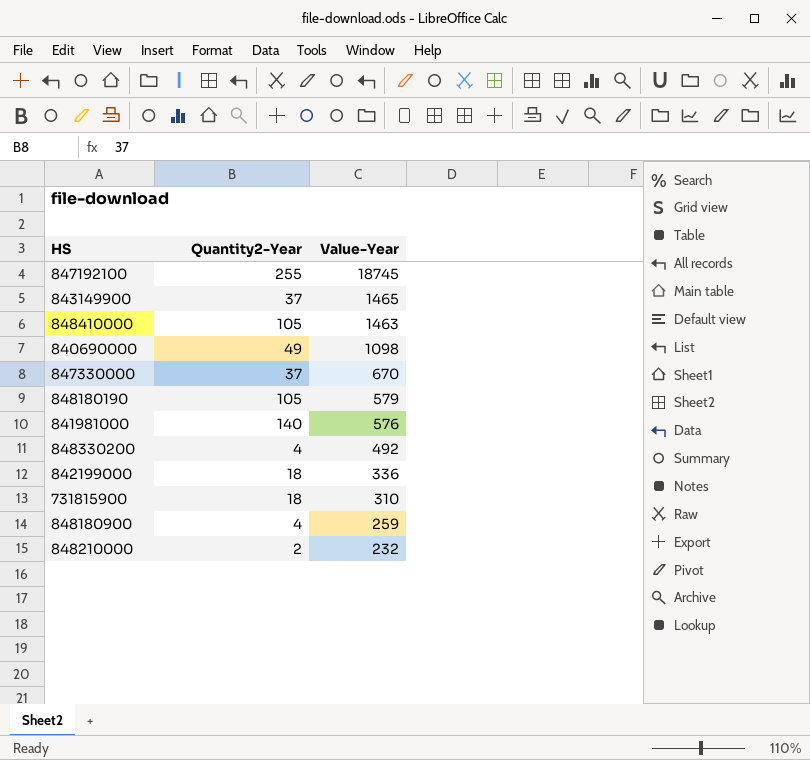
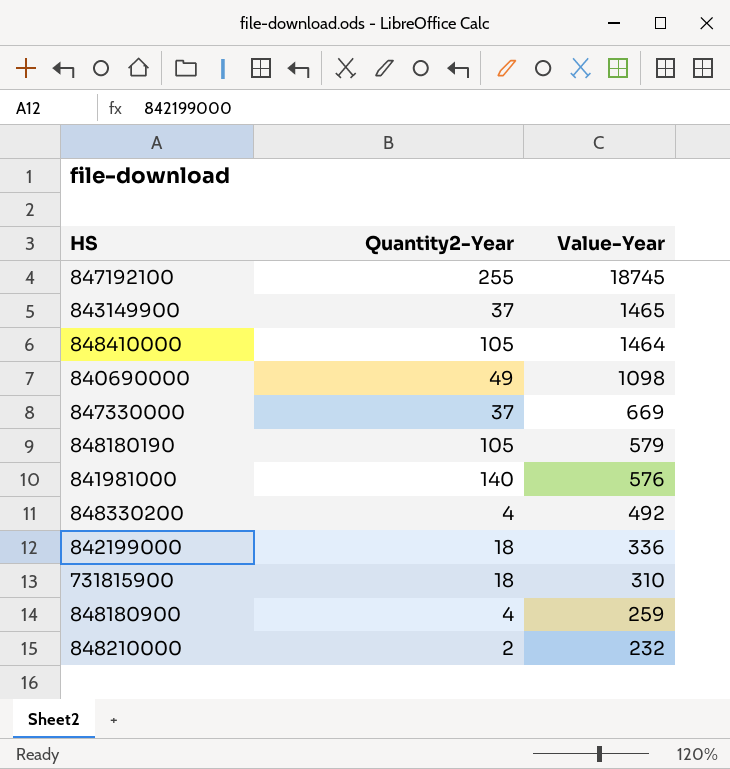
848410000 | Value-Year: 1463 -> 1464
847330000 | Value-Year: 670 -> 669

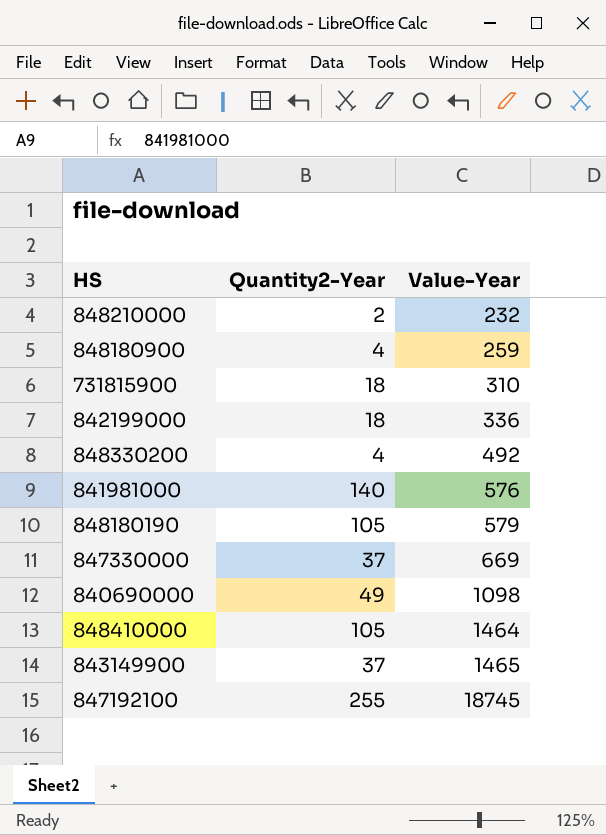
row order: Value-Year descending -> Value-Year ascending

